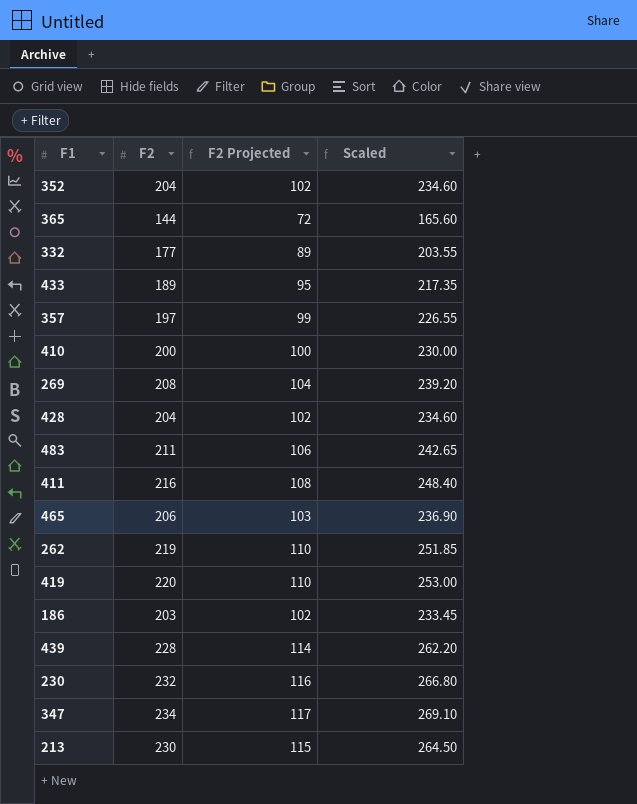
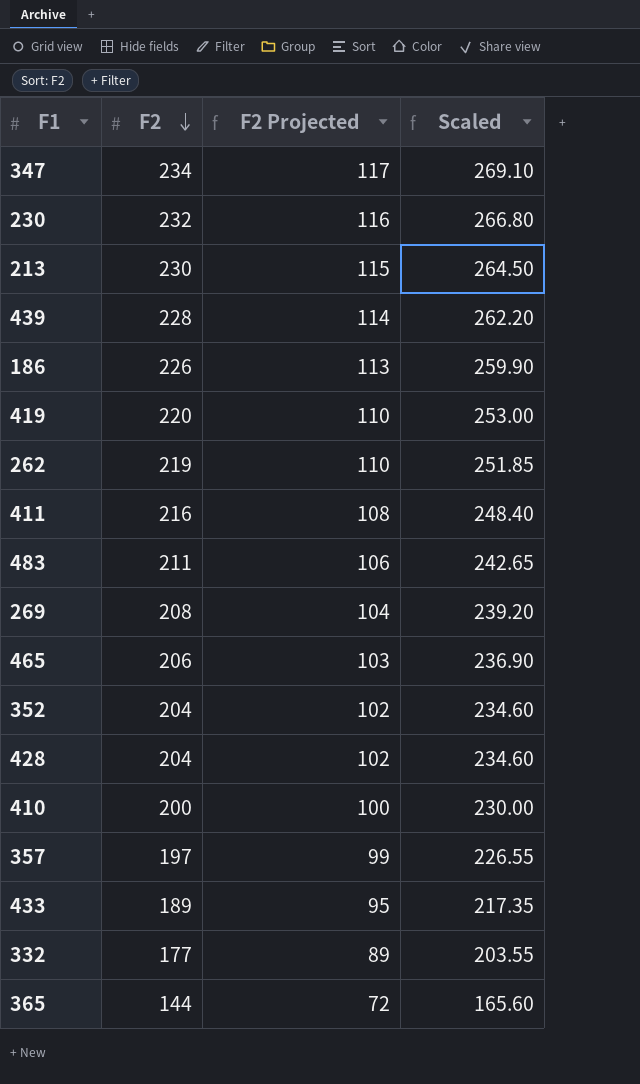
row order: none -> F2 descending
186 | F2: 203 -> 226
186 | F2 Projected: 102 -> 113
186 | Scaled: 233.45 -> 259.90

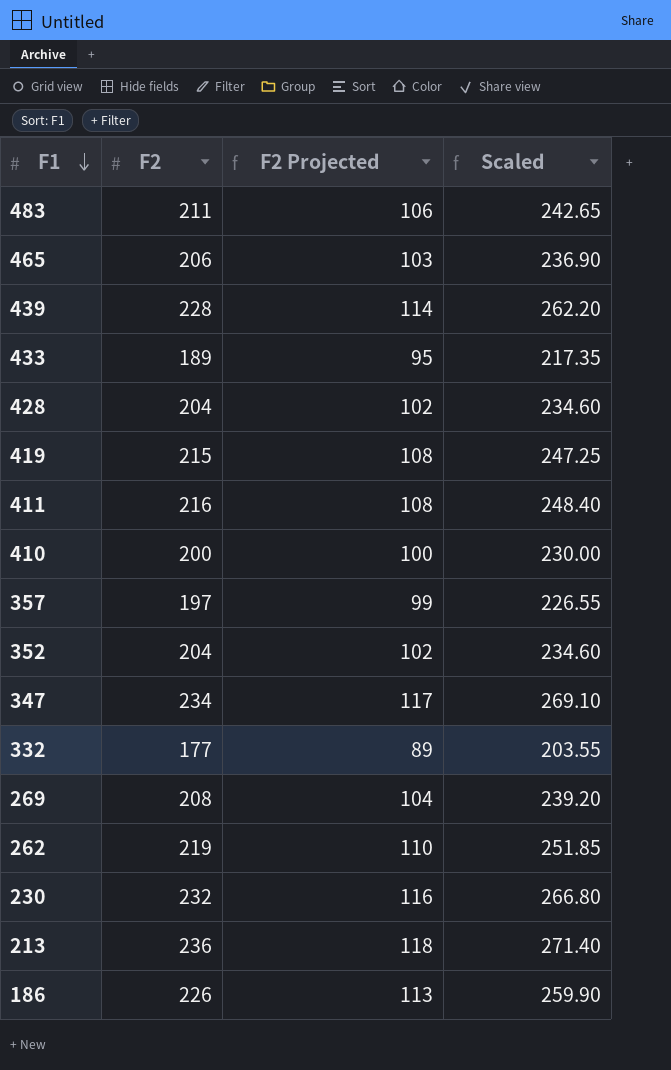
row order: F2 descending -> F1 descending
row 365: 144 | 72 | 165.60 -> none
419 | F2: 220 -> 215
419 | F2 Projected: 110 -> 108
419 | Scaled: 253.00 -> 247.25
213 | F2: 230 -> 236
213 | F2 Projected: 115 -> 118
213 | Scaled: 264.50 -> 271.40

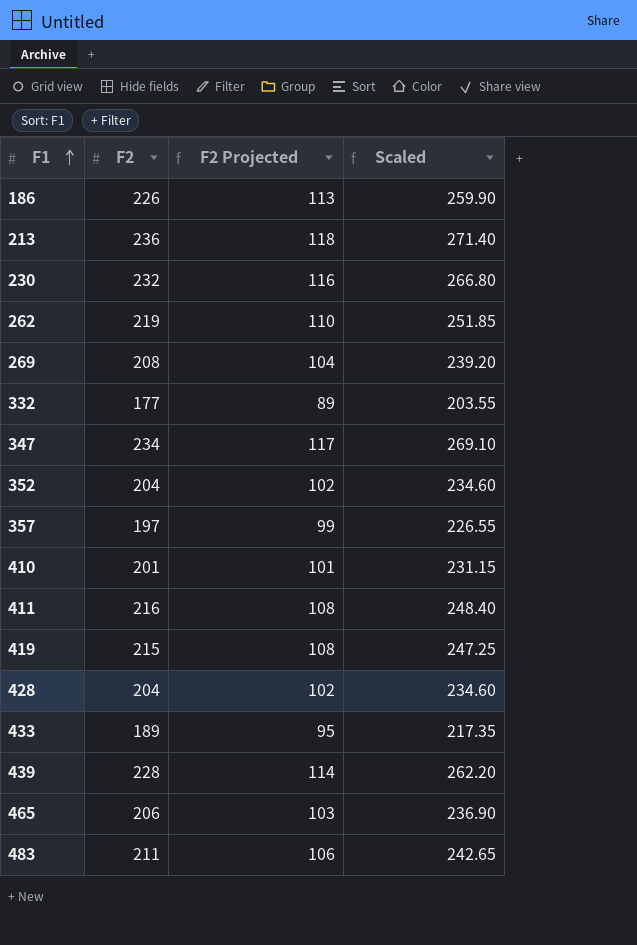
row order: F1 descending -> F1 ascending
410 | F2: 200 -> 201
410 | F2 Projected: 100 -> 101
410 | Scaled: 230.00 -> 231.15

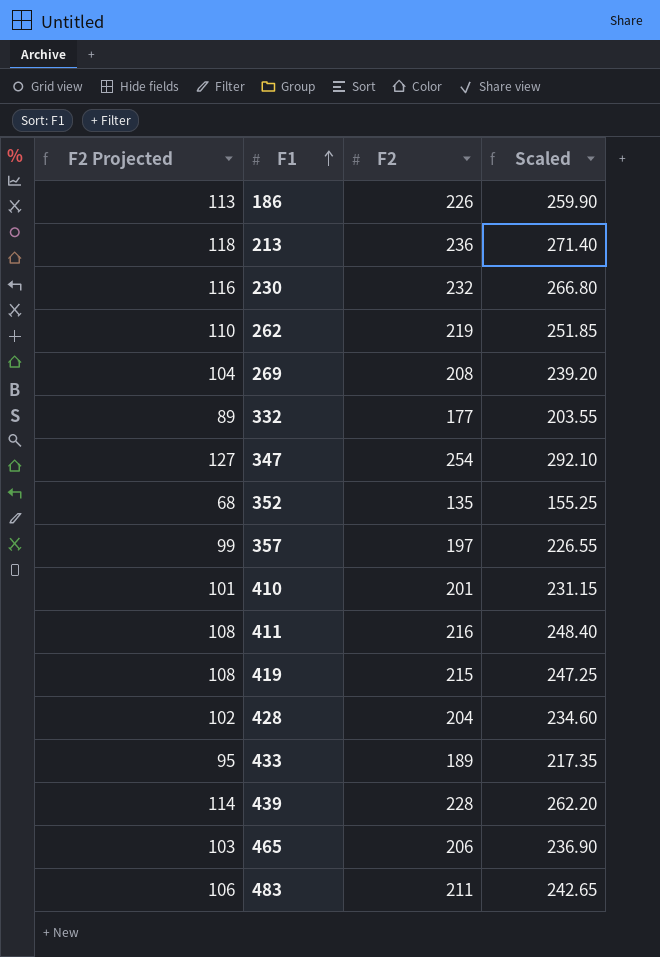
column F2 Projected | position: 3 -> 1
347 | F2 Projected: 117 -> 127
347 | F2: 234 -> 254
347 | Scaled: 269.10 -> 292.10
352 | F2 Projected: 102 -> 68
352 | F2: 204 -> 135
352 | Scaled: 234.60 -> 155.25

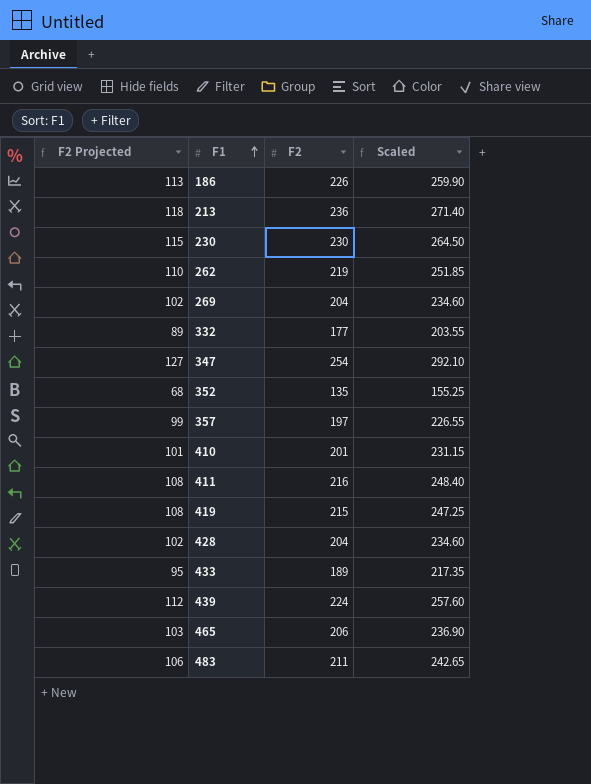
230 | F2 Projected: 116 -> 115
230 | F2: 232 -> 230
230 | Scaled: 266.80 -> 264.50
269 | F2 Projected: 104 -> 102
269 | F2: 208 -> 204
269 | Scaled: 239.20 -> 234.60
439 | F2 Projected: 114 -> 112
439 | F2: 228 -> 224
439 | Scaled: 262.20 -> 257.60

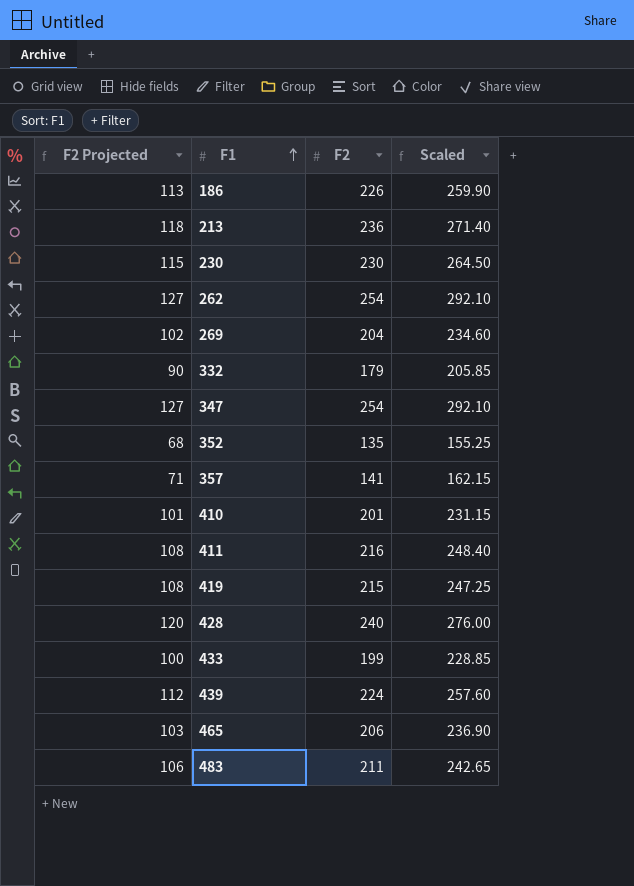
262 | F2 Projected: 110 -> 127
262 | F2: 219 -> 254
262 | Scaled: 251.85 -> 292.10
332 | F2 Projected: 89 -> 90
332 | F2: 177 -> 179
332 | Scaled: 203.55 -> 205.85
357 | F2 Projected: 99 -> 71
357 | F2: 197 -> 141
357 | Scaled: 226.55 -> 162.15
428 | F2 Projected: 102 -> 120
428 | F2: 204 -> 240
428 | Scaled: 234.60 -> 276.00
433 | F2 Projected: 95 -> 100
433 | F2: 189 -> 199
433 | Scaled: 217.35 -> 228.85

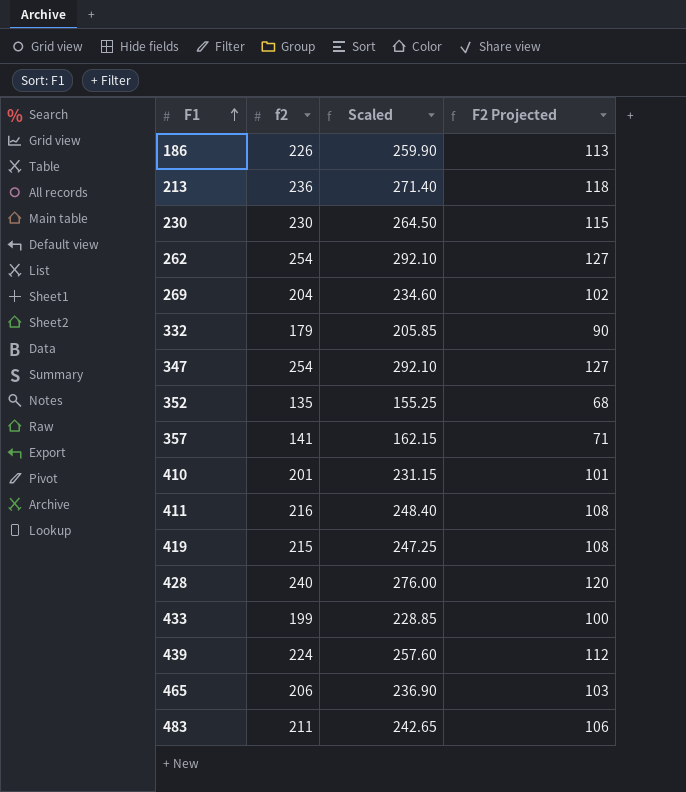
column name: F2 -> f2
column F2 Projected | position: 1 -> 4

